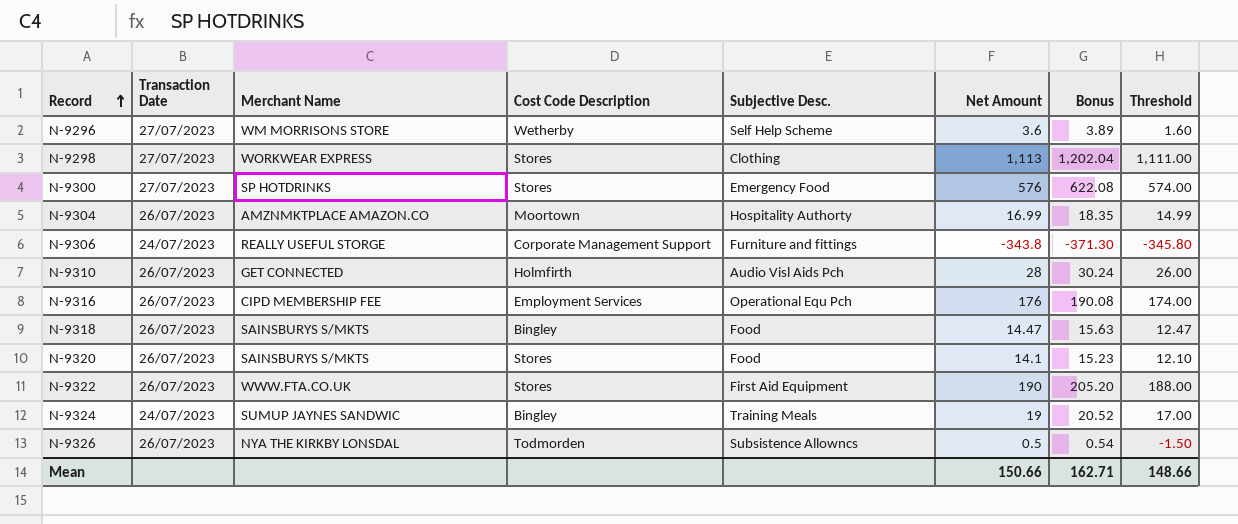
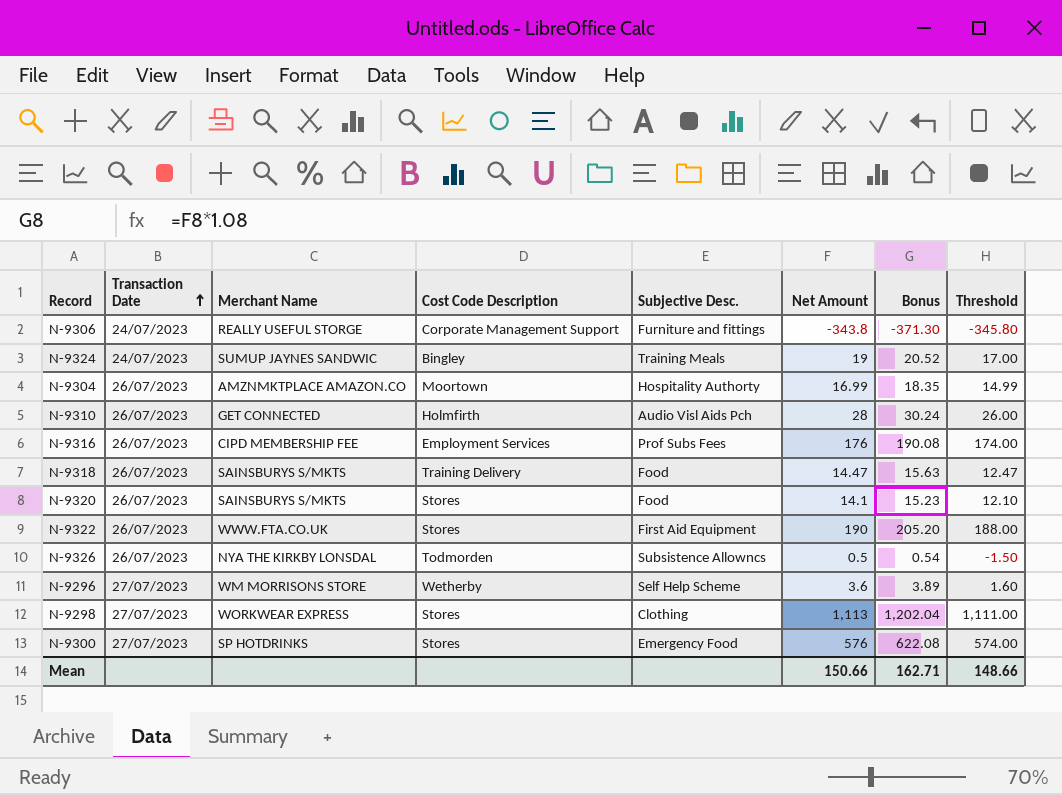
row order: Record ascending -> Transaction Date ascending
N-9316 | Subjective Desc.: Operational Equ Pch -> Prof Subs Fees
N-9318 | Cost Code Description: Bingley -> Training Delivery

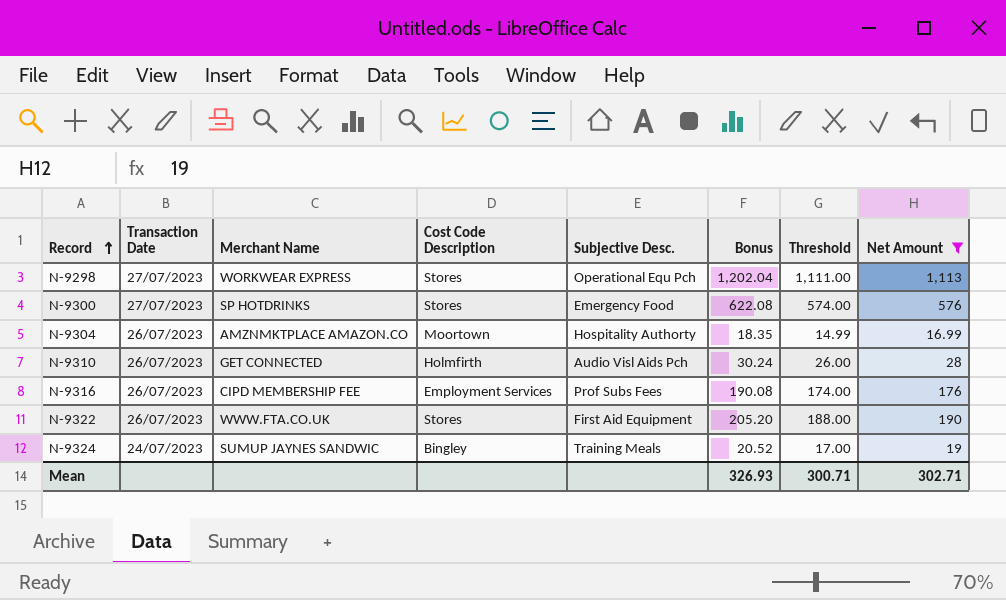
filter: none -> Net Amount >= 16.99
row order: Transaction Date ascending -> Record ascending
column Net Amount | position: 6 -> 8
N-9298 | Subjective Desc.: Clothing -> Operational Equ Pch
Mean | Bonus: 162.71 -> 326.93
Mean | Threshold: 148.66 -> 300.71
Mean | Net Amount: 150.66 -> 302.71

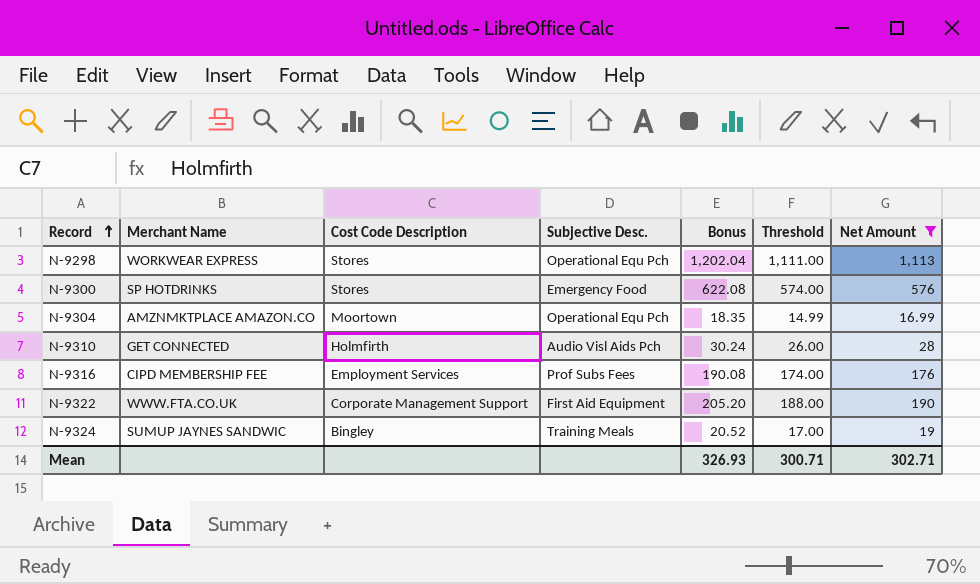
column Transaction Date | position: 2 -> none
N-9304 | Subjective Desc.: Hospitality Authorty -> Operational Equ Pch
N-9322 | Cost Code Description: Stores -> Corporate Management Support

